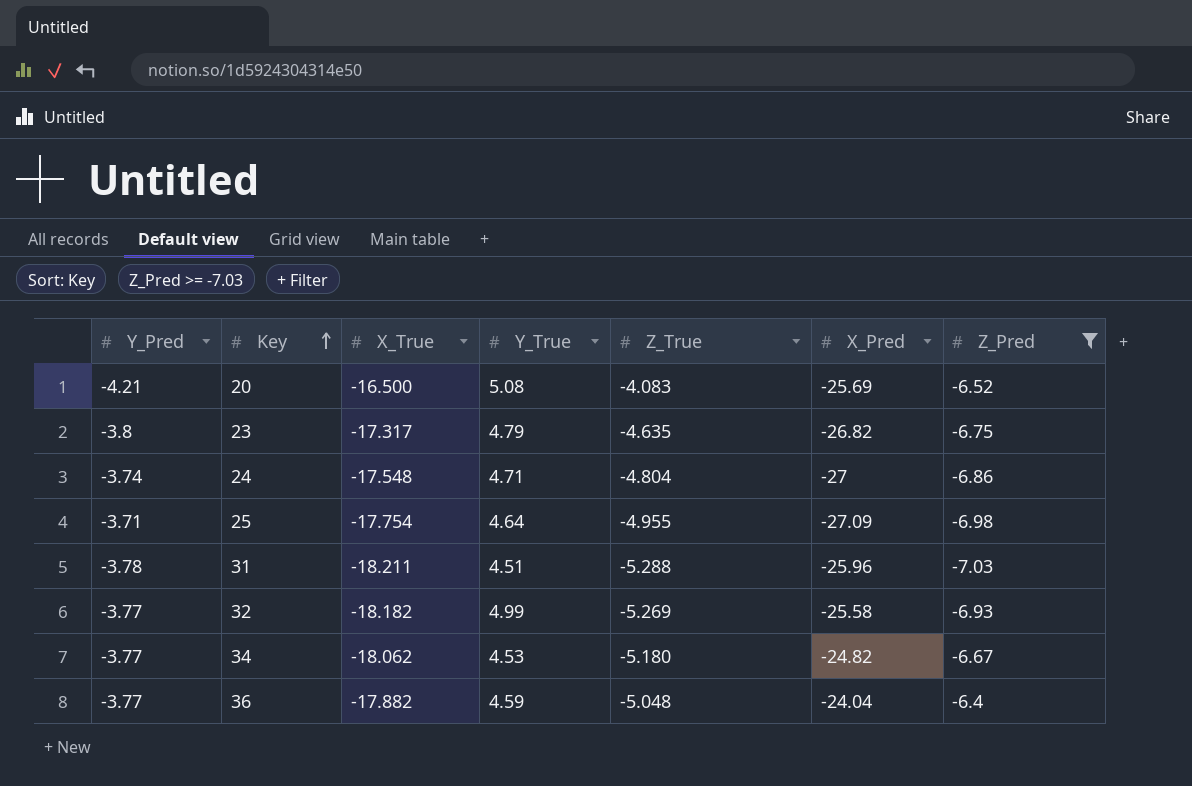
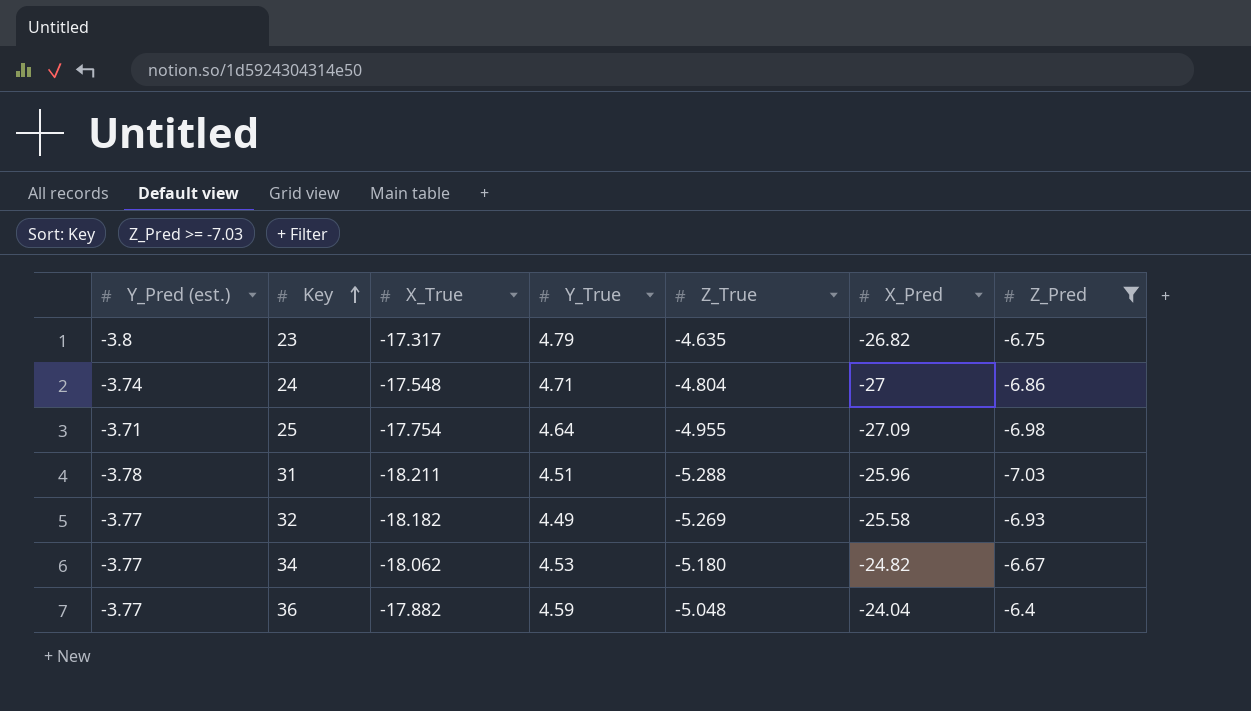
column name: Y_Pred -> Y_Pred (est.)
row 20: -4.21 | -16.500 | 5.08 | -4.083 | -25.69 | -6.52 -> none
32 | Y_True: 4.99 -> 4.49

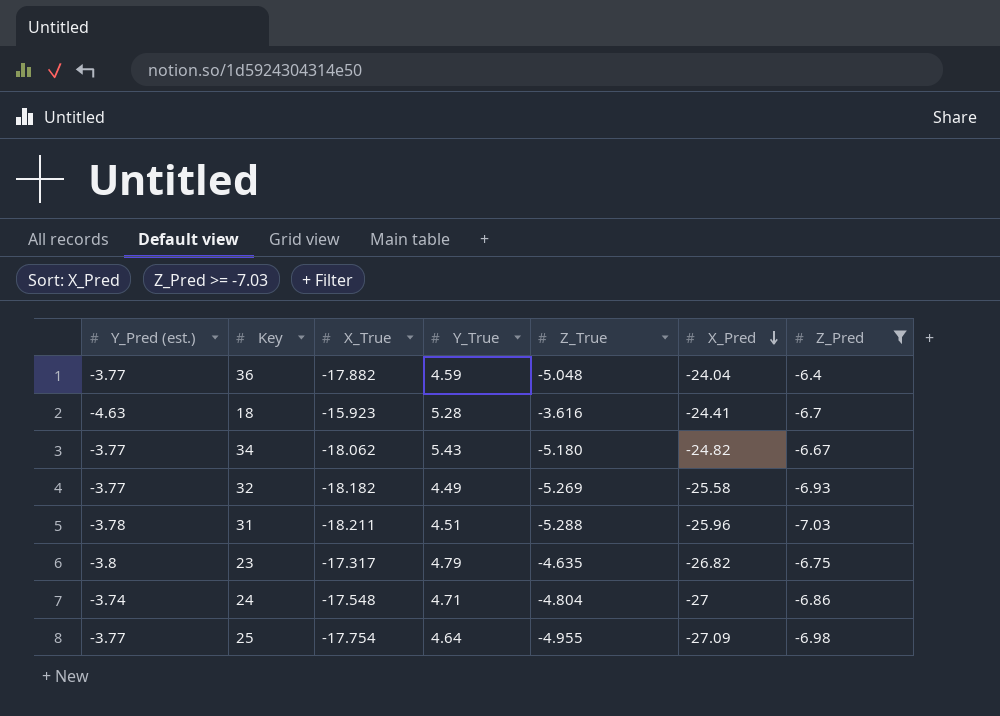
row order: Key ascending -> X_Pred descending
row 18: none -> -4.63 | -15.923 | 5.28 | -3.616 | -24.41 | -6.7
34 | Y_True: 4.53 -> 5.43
25 | Y_Pred (est.): -3.71 -> -3.77

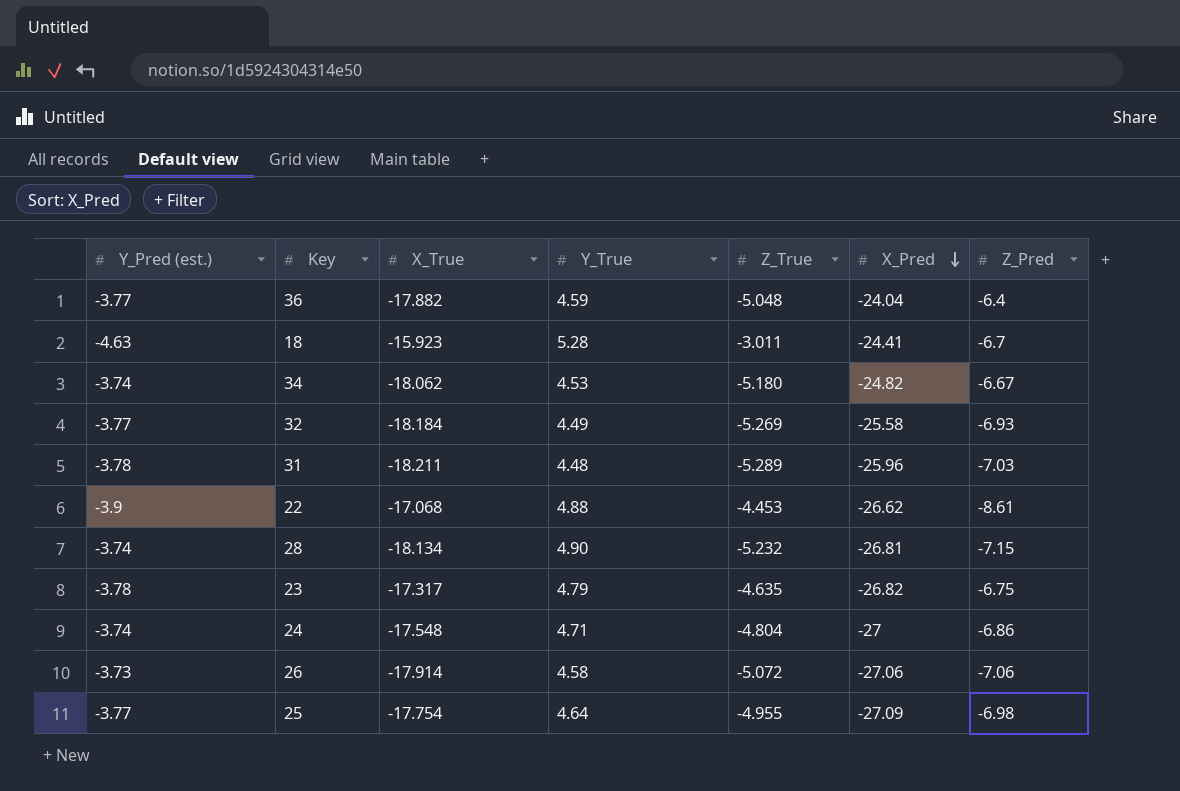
filter: Z_Pred >= -7.03 -> none
18 | Z_True: -3.616 -> -3.011
34 | Y_Pred (est.): -3.77 -> -3.74
34 | Y_True: 5.43 -> 4.53
32 | X_True: -18.182 -> -18.184
31 | Y_True: 4.51 -> 4.48
31 | Z_True: -5.288 -> -5.289
23 | Y_Pred (est.): -3.8 -> -3.78

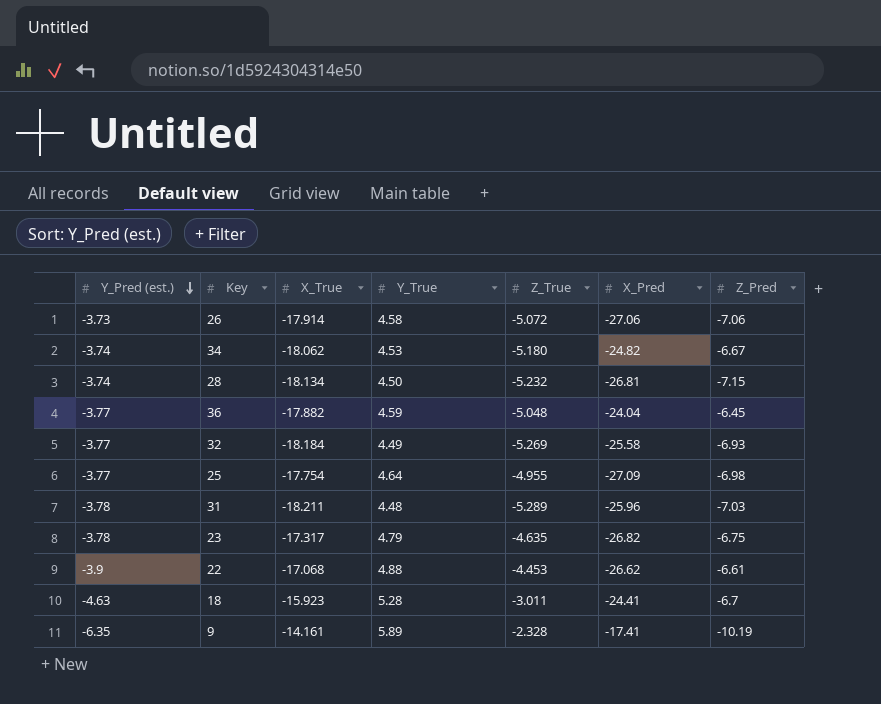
row order: X_Pred descending -> Y_Pred (est.) descending
row 24: -3.74 | -17.548 | 4.71 | -4.804 | -27 | -6.86 -> none
28 | Y_True: 4.90 -> 4.50
36 | Z_Pred: -6.4 -> -6.45
22 | Z_Pred: -8.61 -> -6.61
row 9: none -> -6.35 | -14.161 | 5.89 | -2.328 | -17.41 | -10.19

